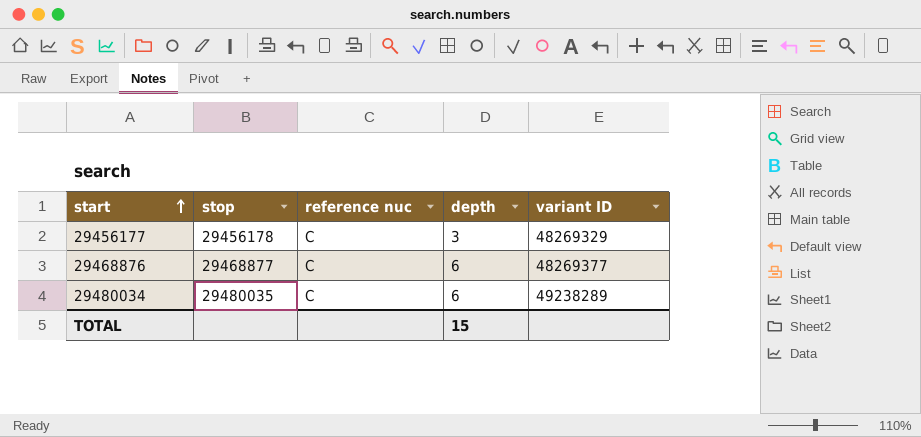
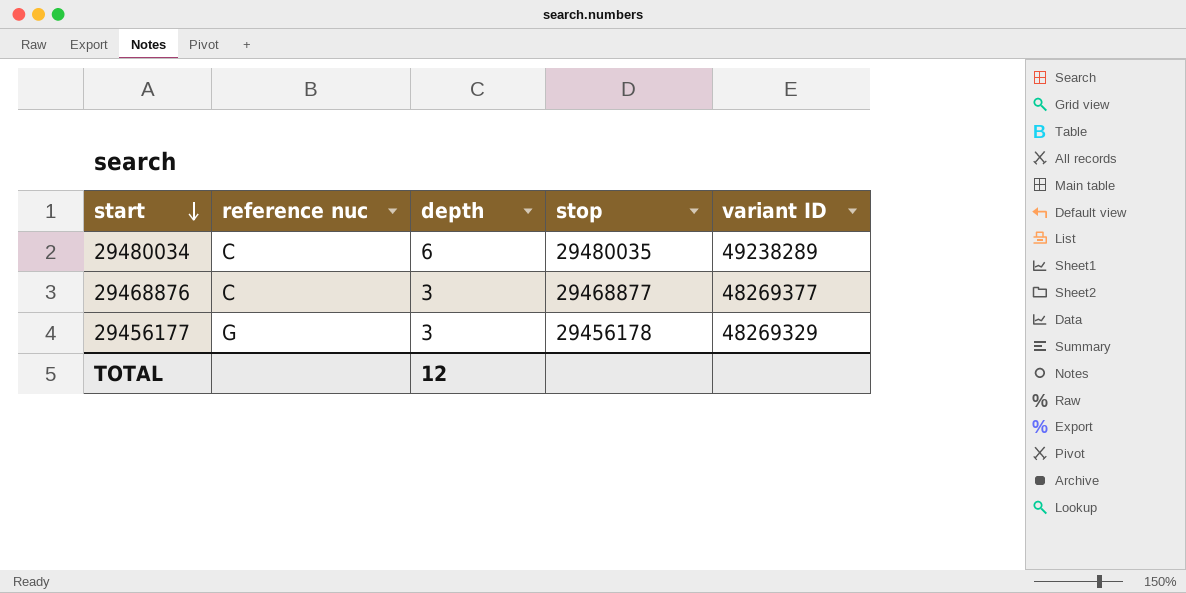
row order: start ascending -> start descending
column stop | position: 2 -> 4
29468876 | depth: 6 -> 3
29456177 | reference nuc: C -> G
TOTAL | depth: 15 -> 12

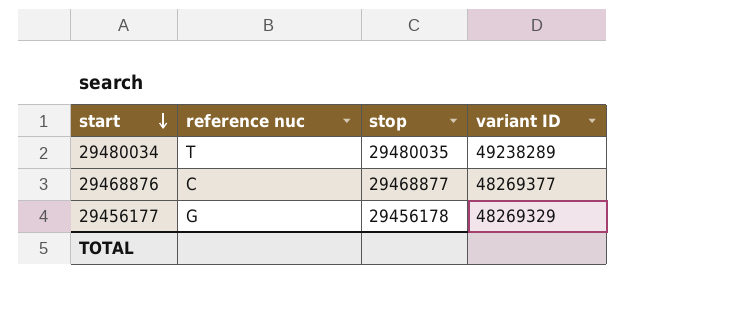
column depth | position: 3 -> none
29480034 | reference nuc: C -> T

